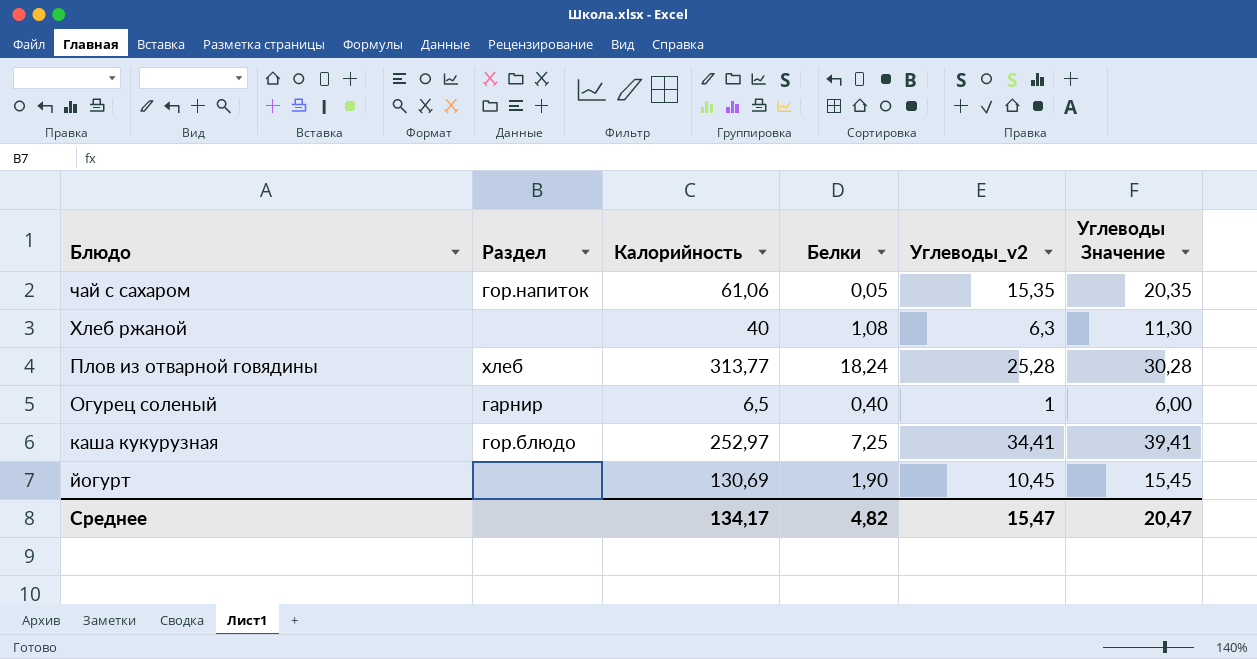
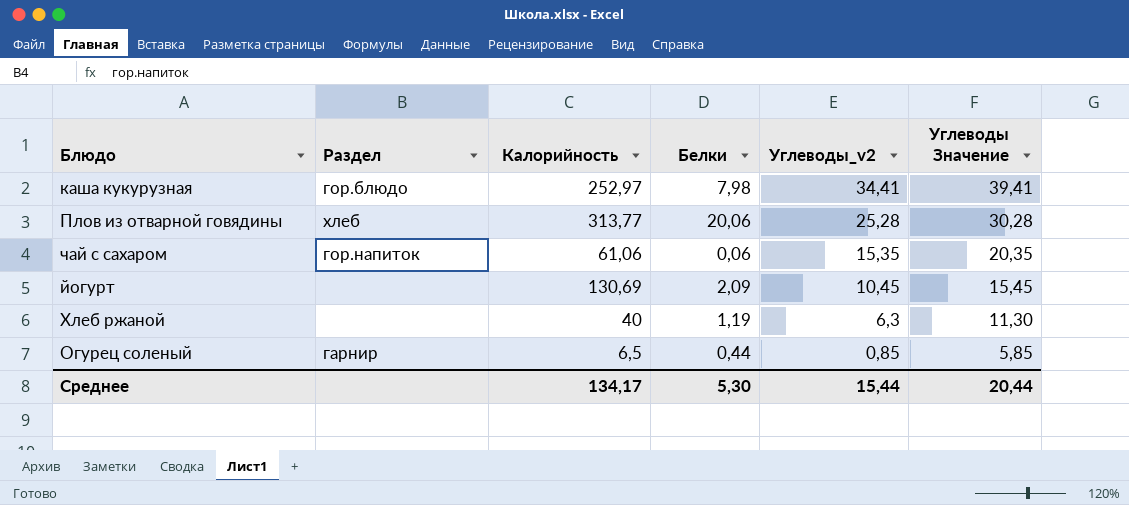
row order: Блюдо descending -> Углеводы_v2 descending
каша кукурузная | Белки: 7,25 -> 7,98
Плов из отварной говядины | Белки: 18,24 -> 20,06
чай с сахаром | Белки: 0,05 -> 0,06
йогурт | Белки: 1,90 -> 2,09
Хлеб ржаной | Белки: 1,08 -> 1,19
Огурец соленый | Белки: 0,40 -> 0,44
Огурец соленый | Углеводы_v2: 1 -> 0,85
Огурец соленый | Углеводы Значение: 6,00 -> 5,85
Среднее | Белки: 4,82 -> 5,30
Среднее | Углеводы_v2: 15,47 -> 15,44
Среднее | Углеводы Значение: 20,47 -> 20,44

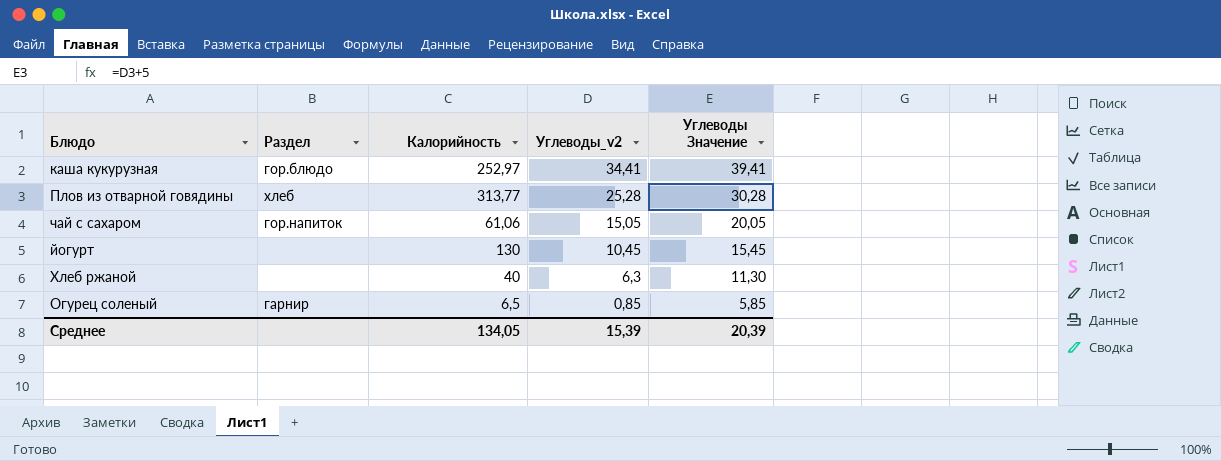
column Белки | position: 4 -> none
чай с сахаром | Углеводы_v2: 15,35 -> 15,05
чай с сахаром | Углеводы Значение: 20,35 -> 20,05
йогурт | Калорийность: 130,69 -> 130
Среднее | Калорийность: 134,17 -> 134,05
Среднее | Углеводы_v2: 15,44 -> 15,39
Среднее | Углеводы Значение: 20,44 -> 20,39

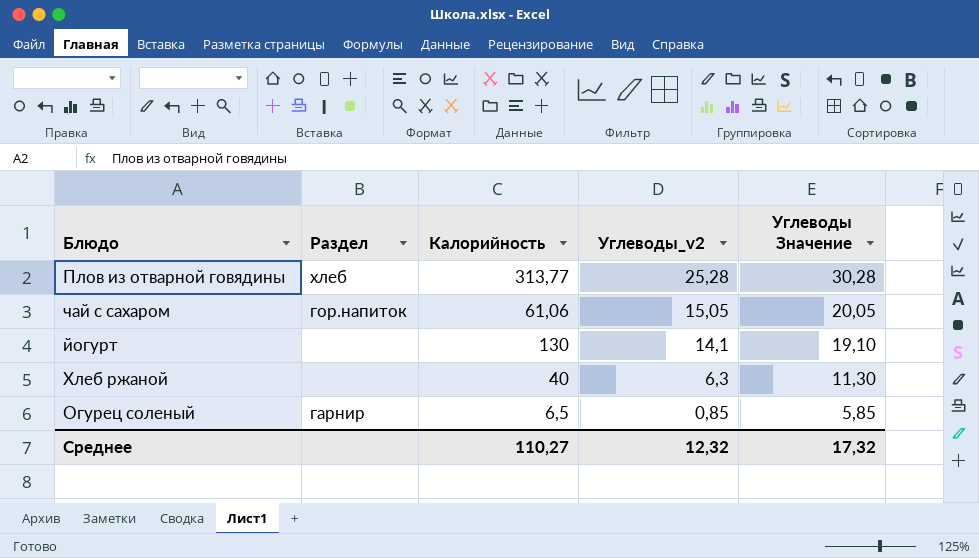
row каша кукурузная: гор.блюдо | 252,97 | 34,41 | 39,41 -> none
йогурт | Углеводы_v2: 10,45 -> 14,1
йогурт | Углеводы Значение: 15,45 -> 19,10
Среднее | Калорийность: 134,05 -> 110,27
Среднее | Углеводы_v2: 15,39 -> 12,32
Среднее | Углеводы Значение: 20,39 -> 17,32

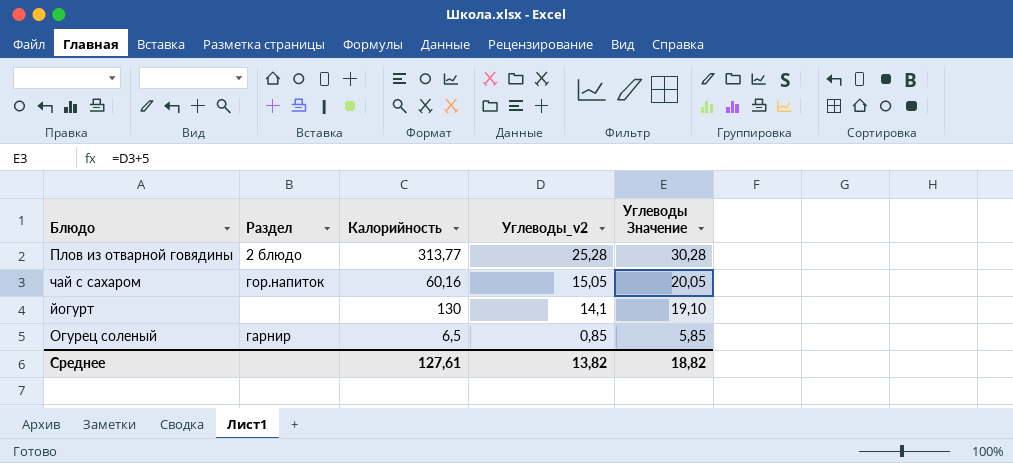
row Хлеб ржаной: none | 40 | 6,3 | 11,30 -> none
Плов из отварной говядины | Раздел: хлеб -> 2 блюдо
чай с сахаром | Калорийность: 61,06 -> 60,16
Среднее | Калорийность: 110,27 -> 127,61
Среднее | Углеводы_v2: 12,32 -> 13,82
Среднее | Углеводы Значение: 17,32 -> 18,82

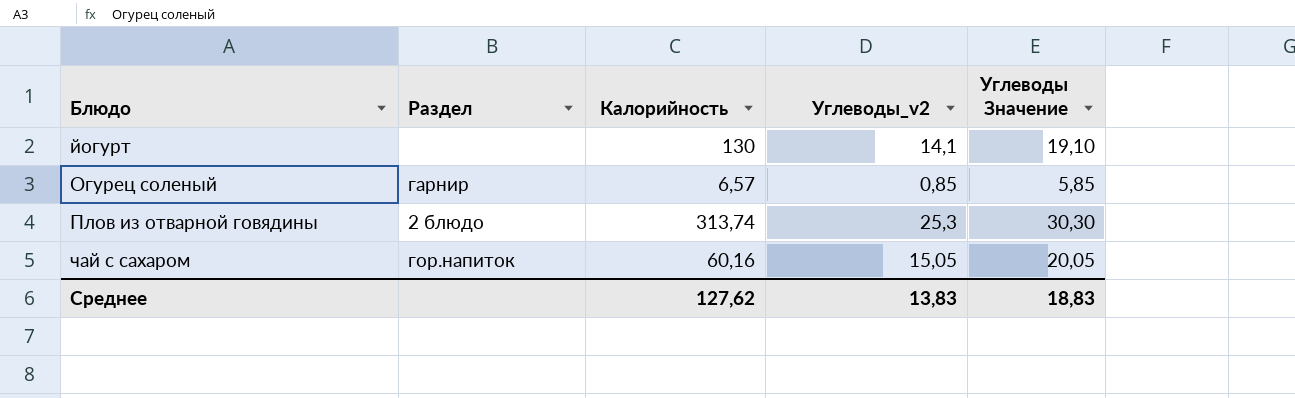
row order: Углеводы_v2 descending -> Блюдо ascending
Огурец соленый | Калорийность: 6,5 -> 6,57
Плов из отварной говядины | Калорийность: 313,77 -> 313,74
Плов из отварной говядины | Углеводы_v2: 25,28 -> 25,3
Плов из отварной говядины | Углеводы Значение: 30,28 -> 30,30
Среднее | Калорийность: 127,61 -> 127,62
Среднее | Углеводы_v2: 13,82 -> 13,83
Среднее | Углеводы Значение: 18,82 -> 18,83

